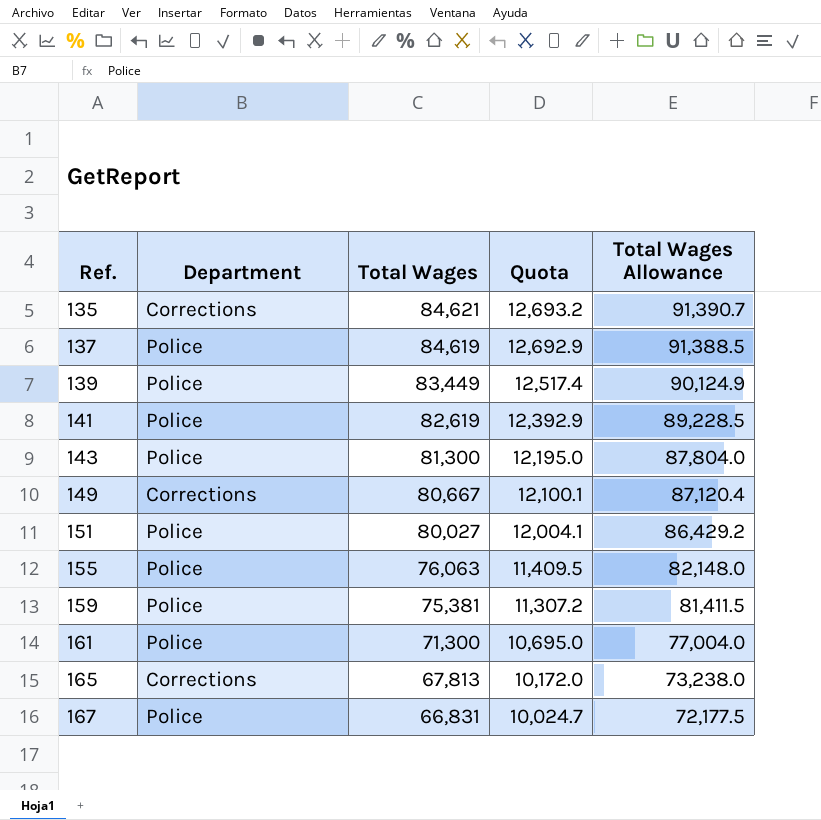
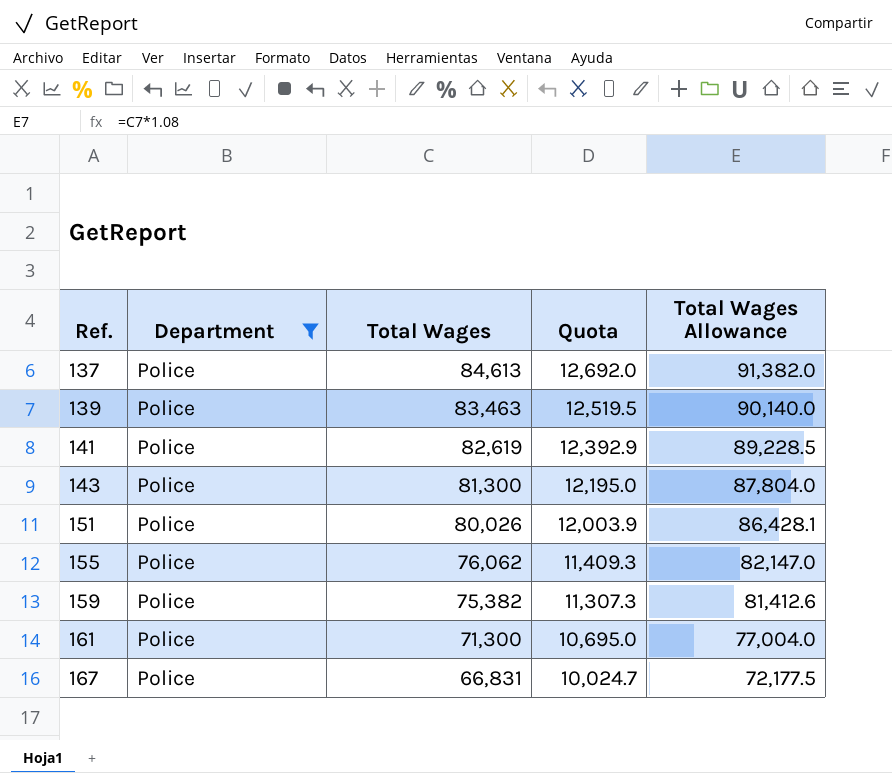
filter: none -> Department = Police
137 | Total Wages: 84,619 -> 84,613
137 | Quota: 12,692.9 -> 12,692.0
137 | Total Wages Allowance: 91,388.5 -> 91,382.0
139 | Total Wages: 83,449 -> 83,463
139 | Quota: 12,517.4 -> 12,519.5
139 | Total Wages Allowance: 90,124.9 -> 90,140.0
151 | Total Wages: 80,027 -> 80,026
151 | Quota: 12,004.1 -> 12,003.9
151 | Total Wages Allowance: 86,429.2 -> 86,428.1
155 | Total Wages: 76,063 -> 76,062
155 | Quota: 11,409.5 -> 11,409.3
155 | Total Wages Allowance: 82,148.0 -> 82,147.0
159 | Total Wages: 75,381 -> 75,382
159 | Quota: 11,307.2 -> 11,307.3
159 | Total Wages Allowance: 81,411.5 -> 81,412.6

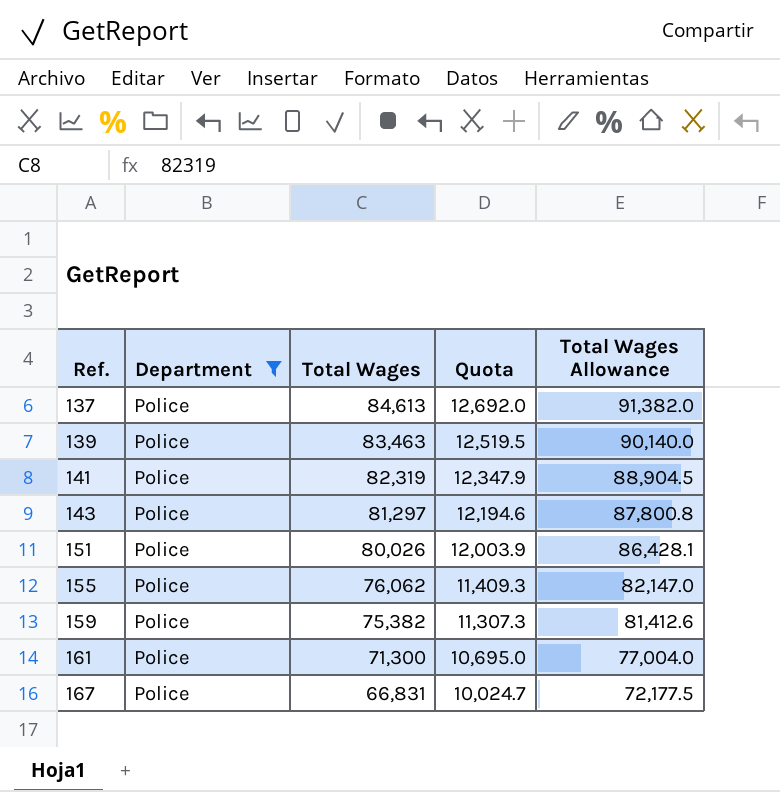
141 | Total Wages: 82,619 -> 82,319
141 | Quota: 12,392.9 -> 12,347.9
141 | Total Wages Allowance: 89,228.5 -> 88,904.5
143 | Total Wages: 81,300 -> 81,297
143 | Quota: 12,195.0 -> 12,194.6
143 | Total Wages Allowance: 87,804.0 -> 87,800.8

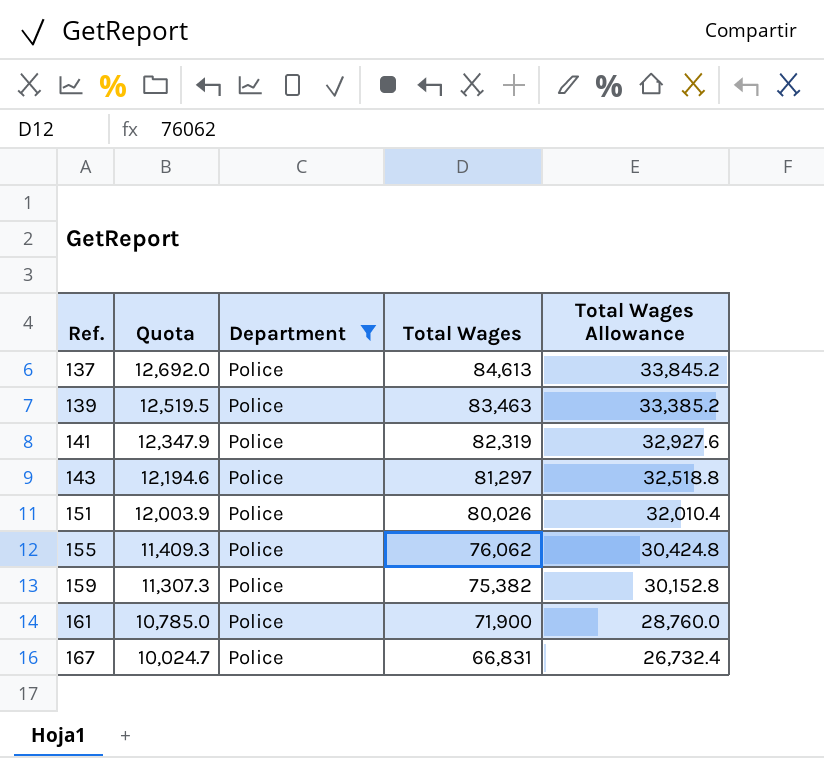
column Quota | position: 4 -> 2
column Total Wages Allowance | formula: [Total Wages] * 1.08 -> [Total Wages] * 0.4
161 | Quota: 10,695.0 -> 10,785.0
161 | Total Wages: 71,300 -> 71,900

